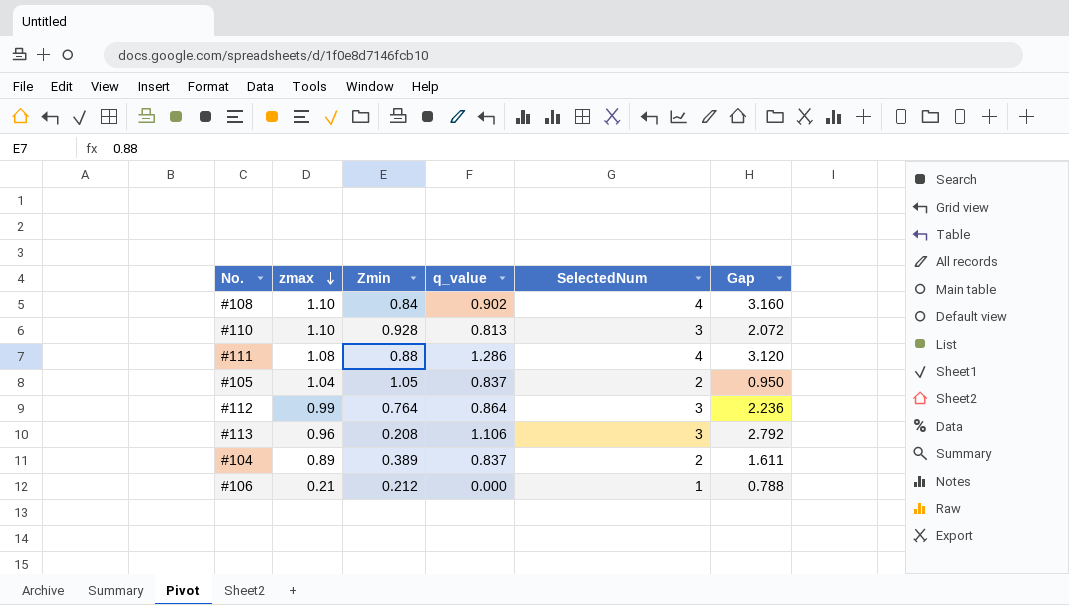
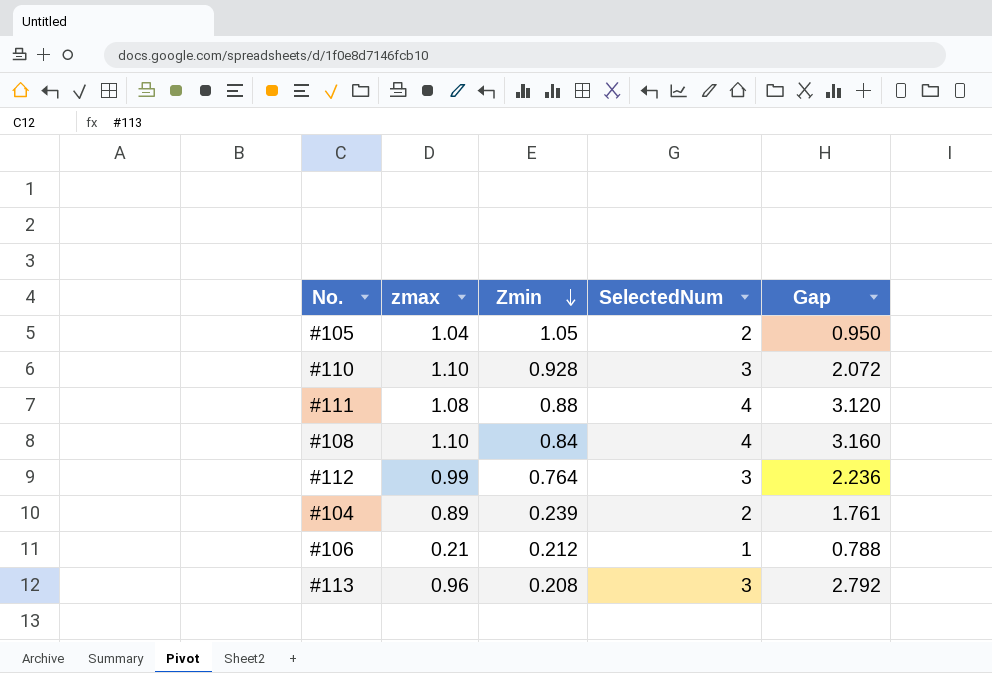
row order: zmax descending -> Zmin descending
column q_value | position: 4 -> none
#104 | Zmin: 0.389 -> 0.239
#104 | Gap: 1.611 -> 1.761

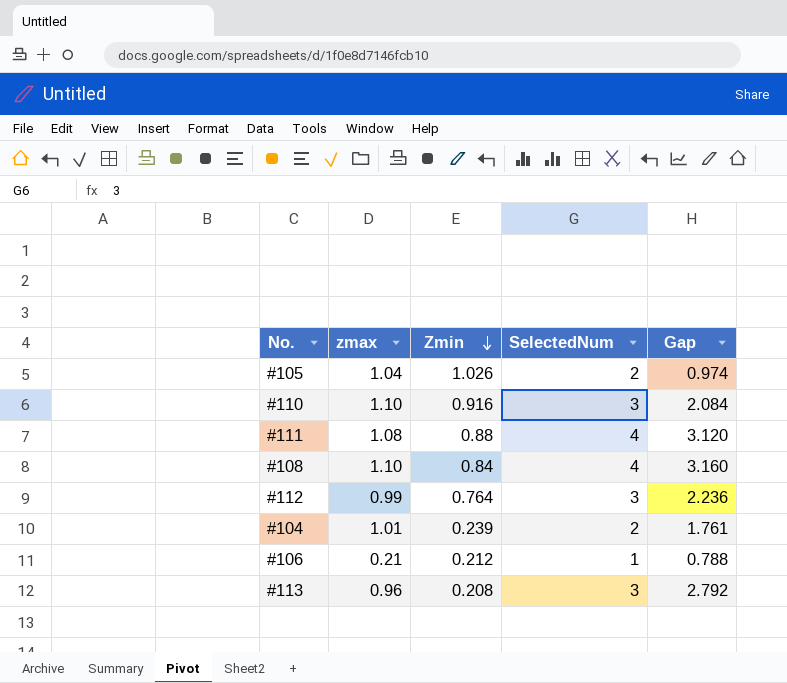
#105 | Zmin: 1.05 -> 1.026
#105 | Gap: 0.950 -> 0.974
#110 | Zmin: 0.928 -> 0.916
#110 | Gap: 2.072 -> 2.084
#104 | zmax: 0.89 -> 1.01

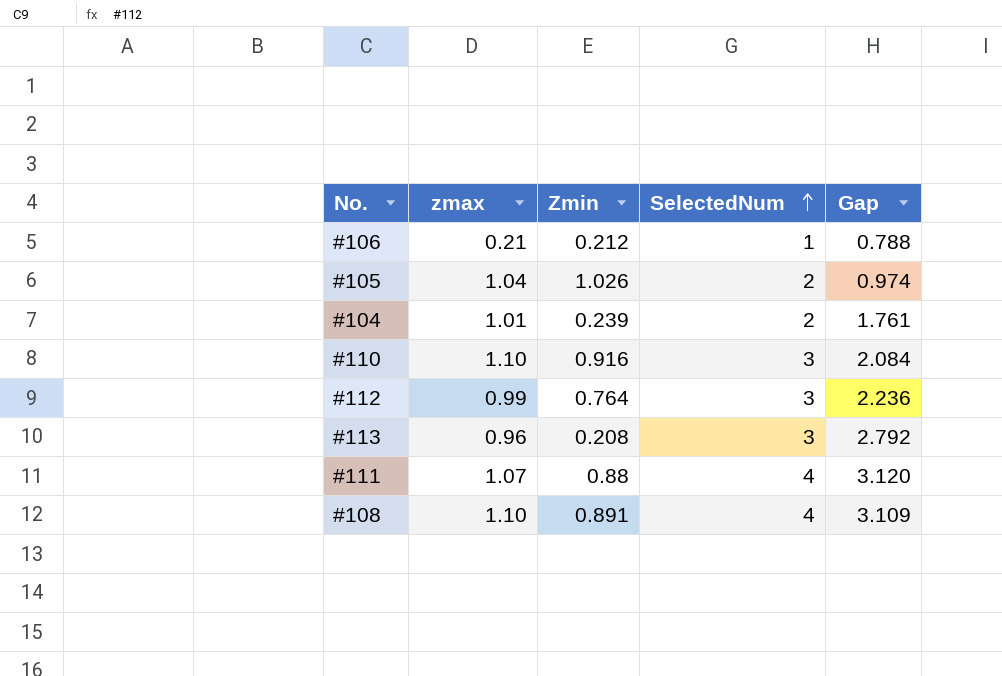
row order: Zmin descending -> SelectedNum ascending
#111 | zmax: 1.08 -> 1.07
#108 | Zmin: 0.84 -> 0.891
#108 | Gap: 3.160 -> 3.109

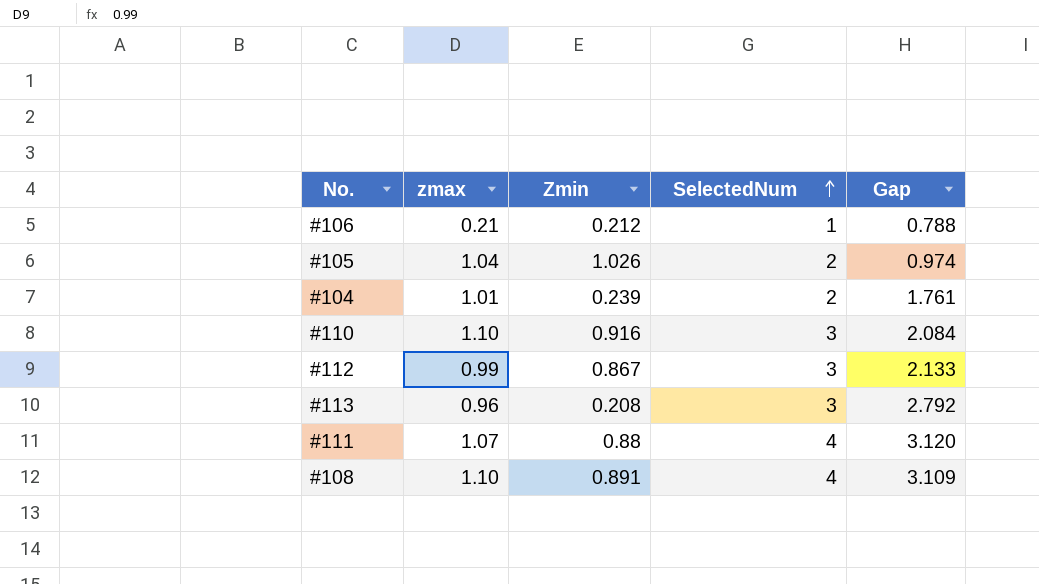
#112 | Zmin: 0.764 -> 0.867
#112 | Gap: 2.236 -> 2.133

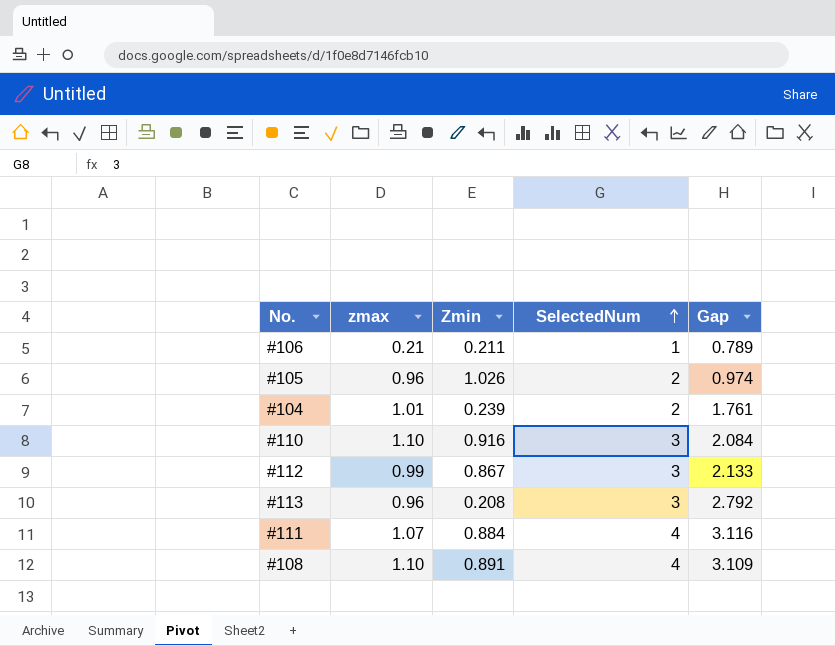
#106 | Zmin: 0.212 -> 0.211
#106 | Gap: 0.788 -> 0.789
#105 | zmax: 1.04 -> 0.96
#111 | Zmin: 0.88 -> 0.884
#111 | Gap: 3.120 -> 3.116

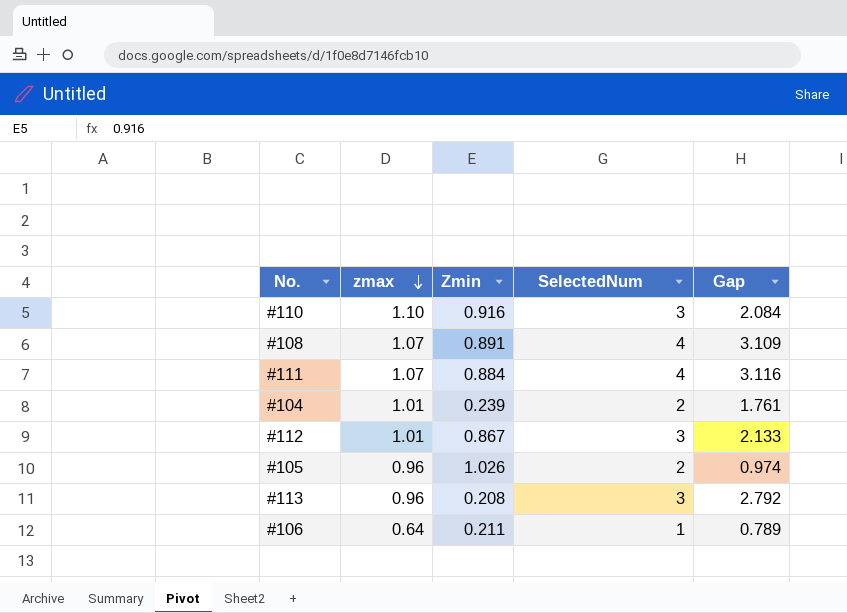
row order: SelectedNum ascending -> zmax descending
#108 | zmax: 1.10 -> 1.07
#112 | zmax: 0.99 -> 1.01
#106 | zmax: 0.21 -> 0.64

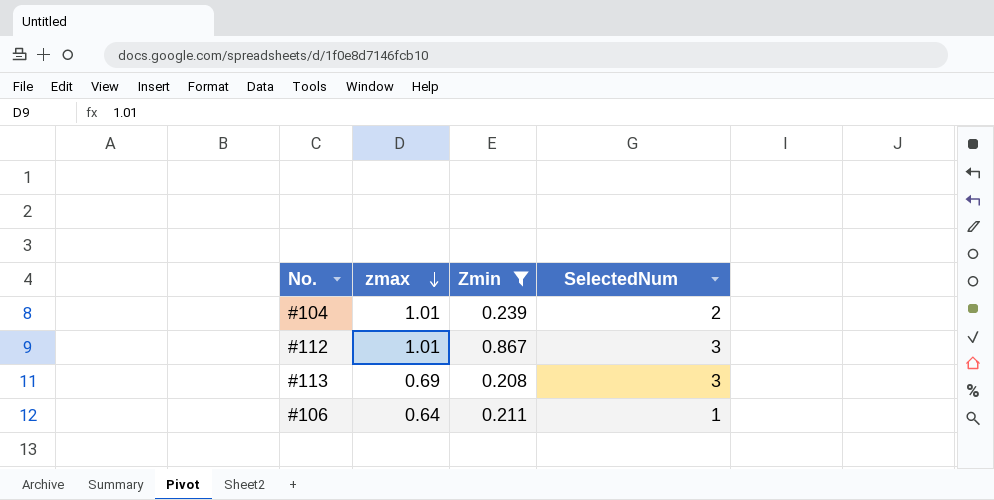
filter: none -> Zmin <= 0.867
column Gap | formula: [SelectedNum] - [Zmin] -> none
#113 | zmax: 0.96 -> 0.69

